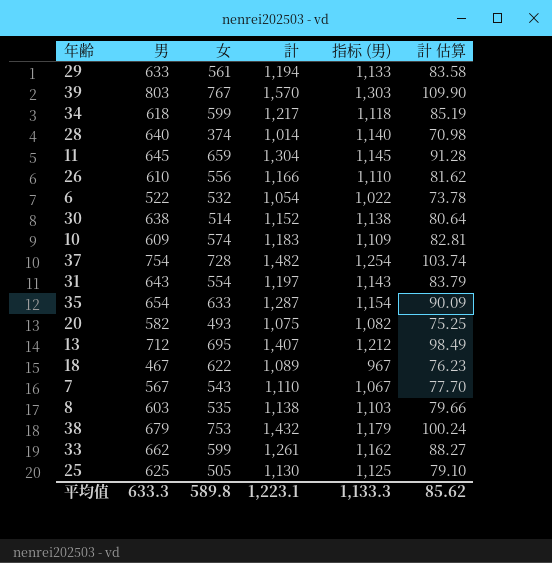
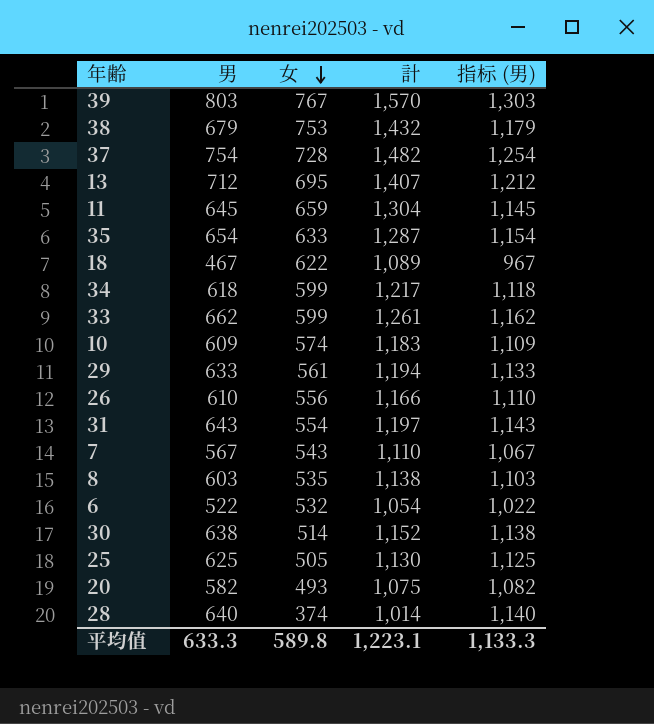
row order: none -> 女 descending
column 計 估算 | formula: [計] * 0.07 -> none

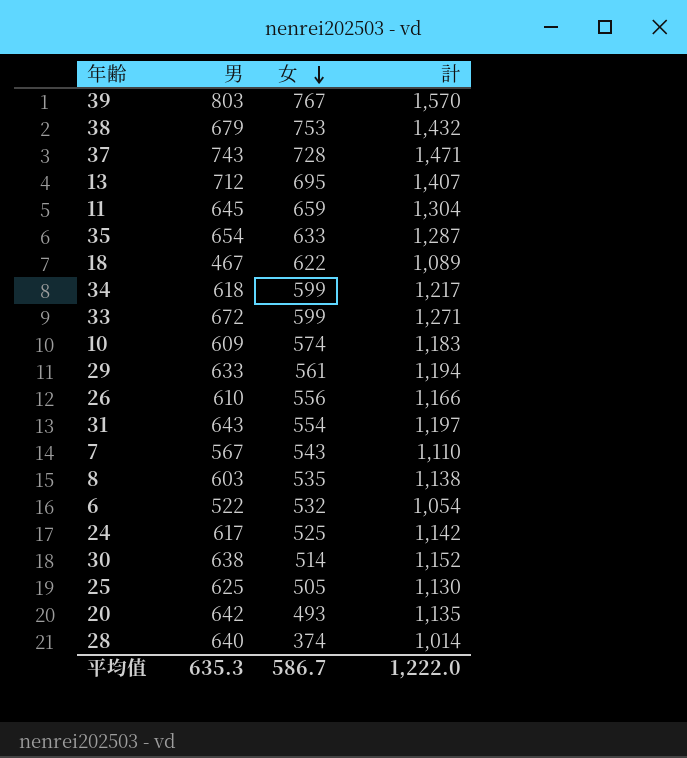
column 指标 (男) | formula: [男] + 500 -> none
37 | 男: 754 -> 743
37 | 計: 1,482 -> 1,471
33 | 男: 662 -> 672
33 | 計: 1,261 -> 1,271
row 24: none -> 617 | 525 | 1,142
20 | 男: 582 -> 642
20 | 計: 1,075 -> 1,135
平均值 | 男: 633.3 -> 635.3
平均值 | 女: 589.8 -> 586.7
平均值 | 計: 1,223.1 -> 1,222.0

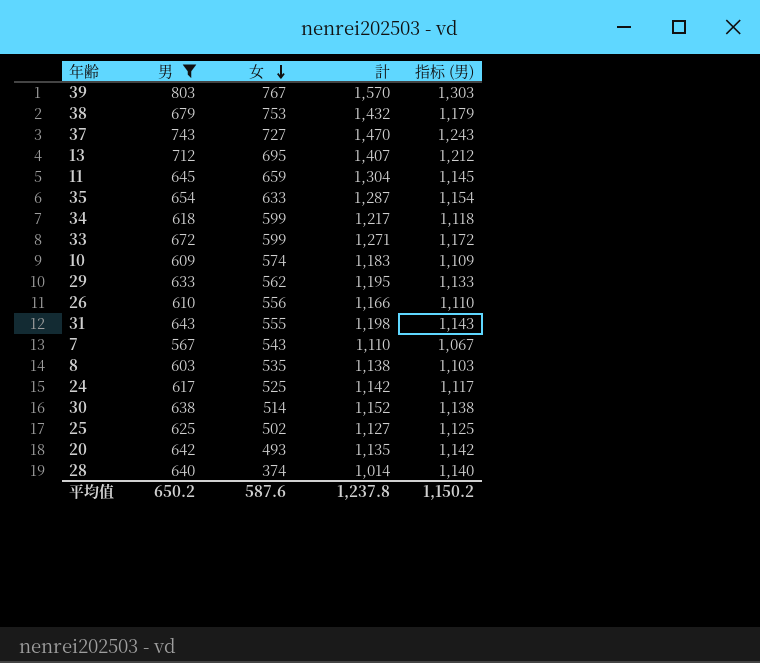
filter: none -> 男 >= 567
column 指标 (男) | formula: none -> [男] + 500
37 | 女: 728 -> 727
37 | 計: 1,471 -> 1,470
29 | 女: 561 -> 562
29 | 計: 1,194 -> 1,195
31 | 女: 554 -> 555
31 | 計: 1,197 -> 1,198
25 | 女: 505 -> 502
25 | 計: 1,130 -> 1,127
平均值 | 男: 635.3 -> 650.2
平均值 | 女: 586.7 -> 587.6
平均值 | 計: 1,222.0 -> 1,237.8

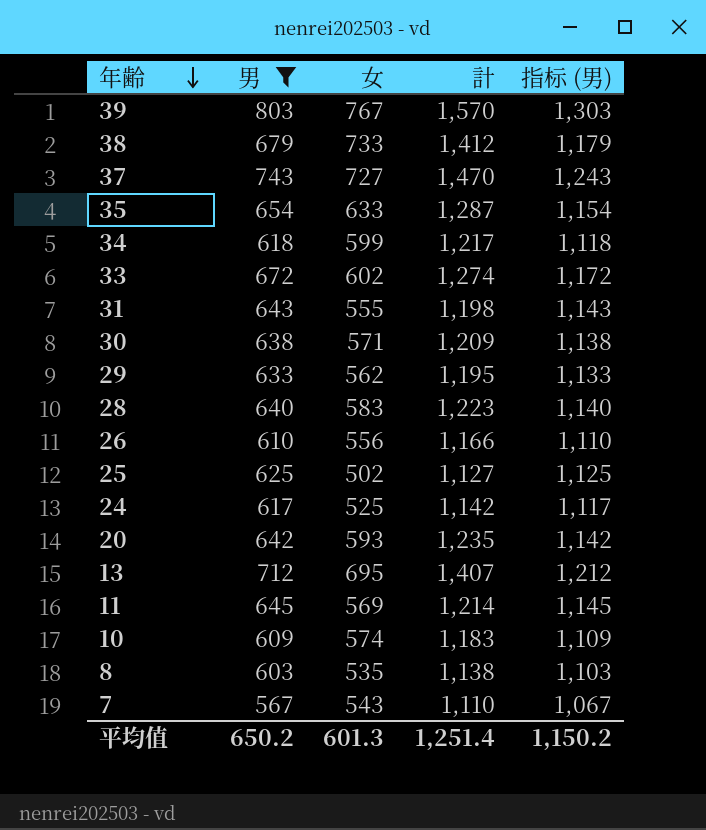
row order: 女 descending -> 年齢 descending
38 | 女: 753 -> 733
38 | 計: 1,432 -> 1,412
33 | 女: 599 -> 602
33 | 計: 1,271 -> 1,274
30 | 女: 514 -> 571
30 | 計: 1,152 -> 1,209
28 | 女: 374 -> 583
28 | 計: 1,014 -> 1,223
20 | 女: 493 -> 593
20 | 計: 1,135 -> 1,235
11 | 女: 659 -> 569
11 | 計: 1,304 -> 1,214
平均值 | 女: 587.6 -> 601.3
平均值 | 計: 1,237.8 -> 1,251.4

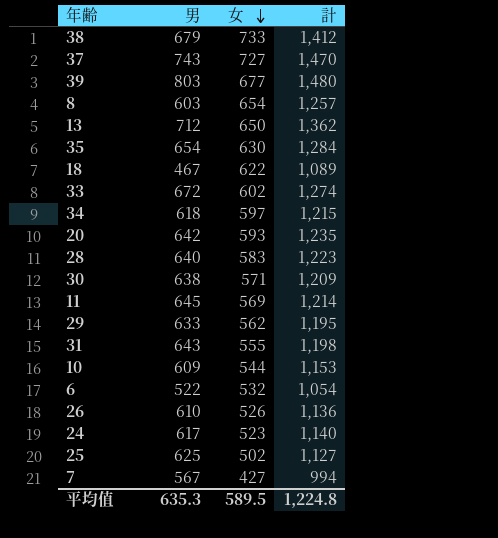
filter: 男 >= 567 -> none
row order: 年齢 descending -> 女 descending
column 指标 (男) | formula: [男] + 500 -> none
39 | 女: 767 -> 677
39 | 計: 1,570 -> 1,480
8 | 女: 535 -> 654
8 | 計: 1,138 -> 1,257
13 | 女: 695 -> 650
13 | 計: 1,407 -> 1,362
35 | 女: 633 -> 630
35 | 計: 1,287 -> 1,284
34 | 女: 599 -> 597
34 | 計: 1,217 -> 1,215
10 | 女: 574 -> 544
10 | 計: 1,183 -> 1,153
26 | 女: 556 -> 526
26 | 計: 1,166 -> 1,136
24 | 女: 525 -> 523
24 | 計: 1,142 -> 1,140
7 | 女: 543 -> 427
7 | 計: 1,110 -> 994
平均值 | 男: 650.2 -> 635.3
平均值 | 女: 601.3 -> 589.5
平均值 | 計: 1,251.4 -> 1,224.8

